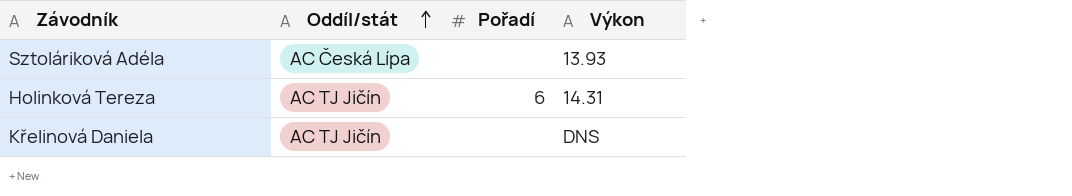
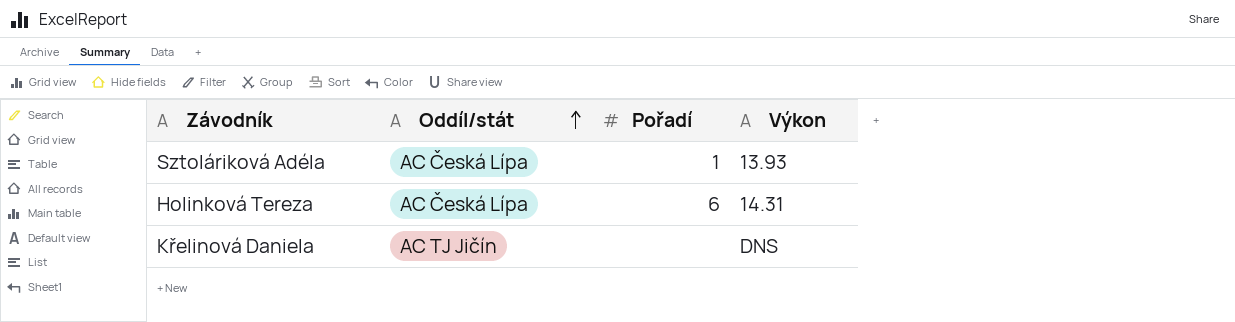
Sztoláriková Adéla | Pořadí: none -> 1
Holinková Tereza | Oddíl/stát: AC TJ Jičín -> AC Česká Lípa

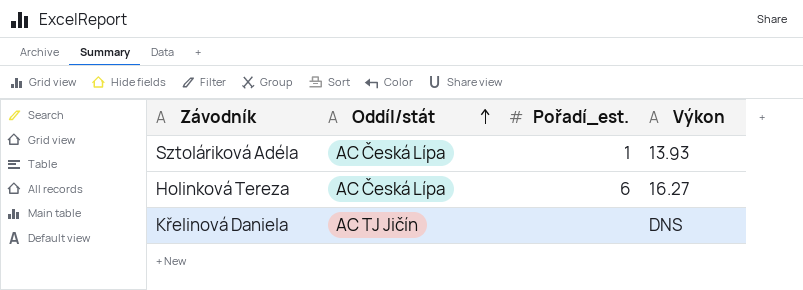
column name: Pořadí -> Pořadí_est.
Holinková Tereza | Výkon: 14.31 -> 16.27

